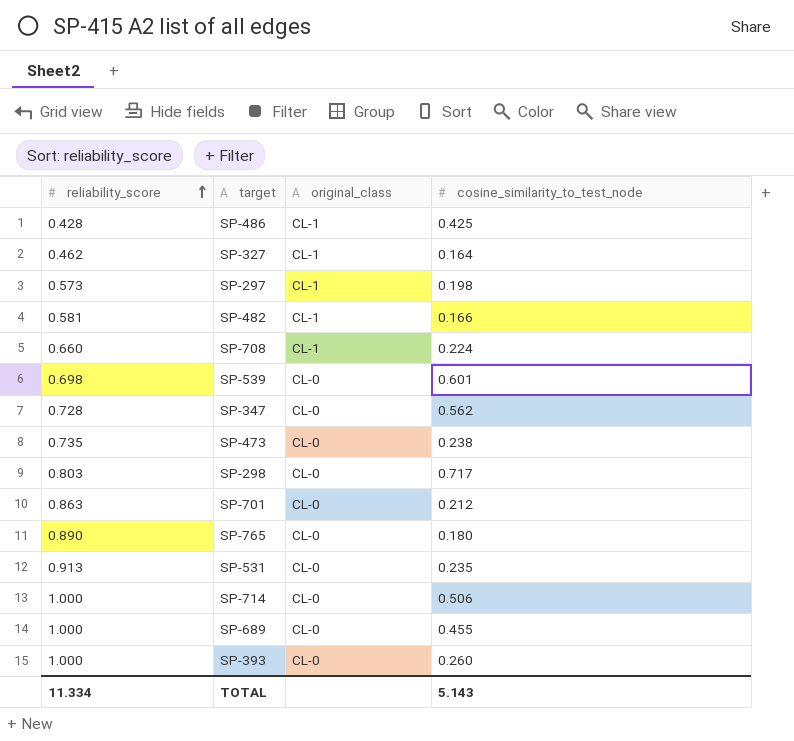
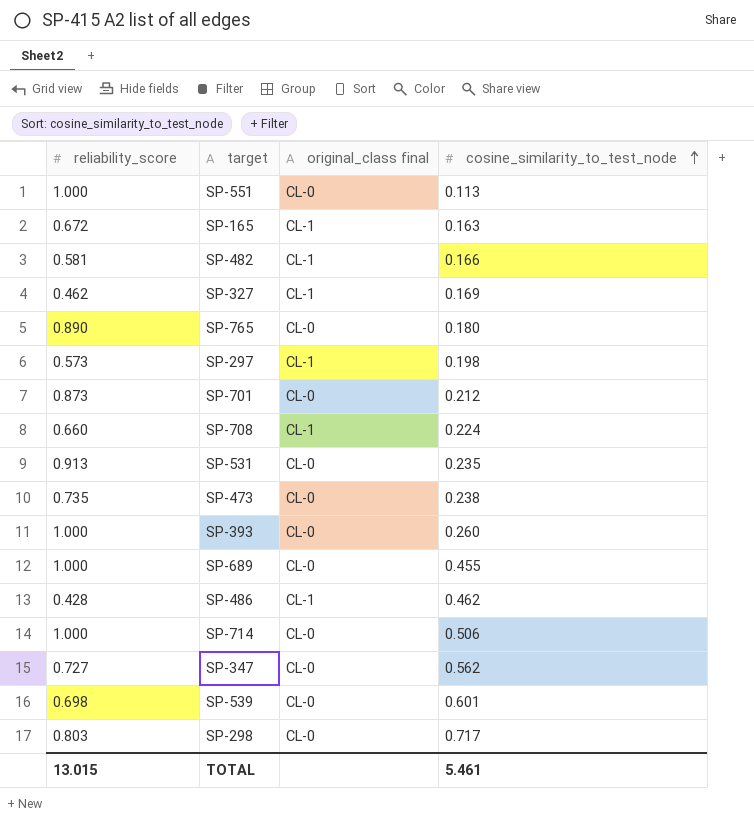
row order: reliability_score ascending -> cosine_similarity_to_test_node ascending
column name: original_class -> original_class final
row SP-551: none -> 1.000 | CL-0 | 0.113
row SP-165: none -> 0.672 | CL-1 | 0.163
SP-327 | cosine_similarity_to_test_node: 0.164 -> 0.169
SP-701 | reliability_score: 0.863 -> 0.873
SP-486 | cosine_similarity_to_test_node: 0.425 -> 0.462
SP-347 | reliability_score: 0.728 -> 0.727
TOTAL | reliability_score: 11.334 -> 13.015
TOTAL | cosine_similarity_to_test_node: 5.143 -> 5.461

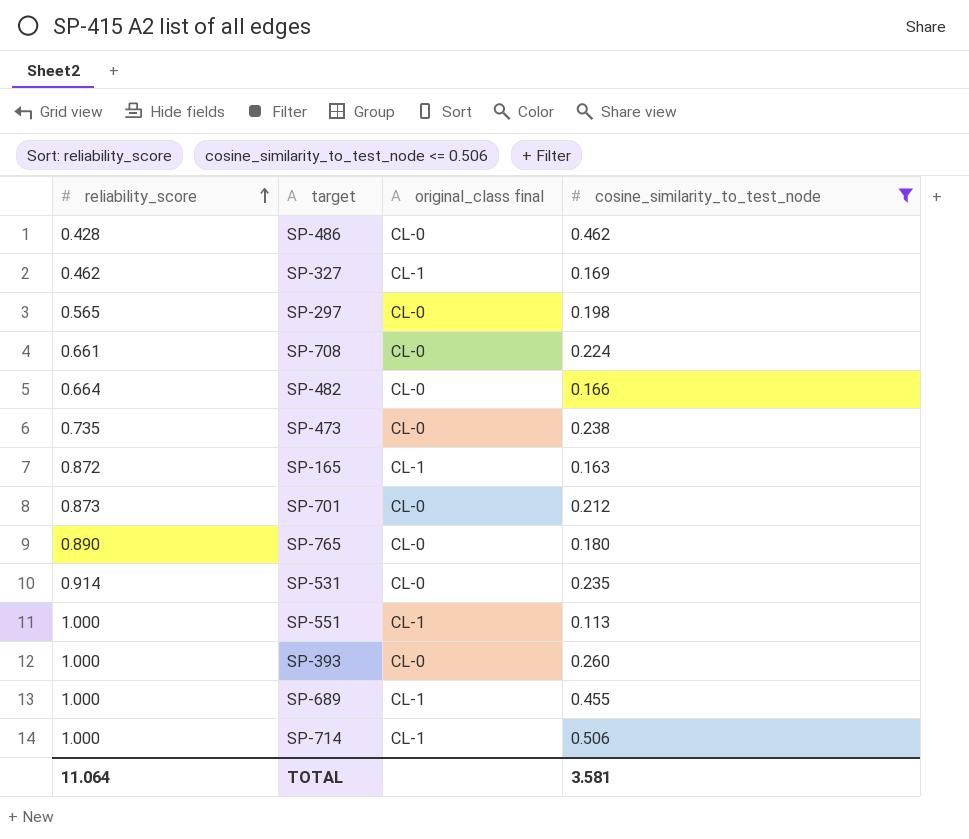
filter: none -> cosine_similarity_to_test_node <= 0.506
row order: cosine_similarity_to_test_node ascending -> reliability_score ascending
SP-486 | original_class final: CL-1 -> CL-0
SP-297 | reliability_score: 0.573 -> 0.565
SP-297 | original_class final: CL-1 -> CL-0
SP-708 | reliability_score: 0.660 -> 0.661
SP-708 | original_class final: CL-1 -> CL-0
SP-482 | reliability_score: 0.581 -> 0.664
SP-482 | original_class final: CL-1 -> CL-0
SP-165 | reliability_score: 0.672 -> 0.872
SP-531 | reliability_score: 0.913 -> 0.914
SP-551 | original_class final: CL-0 -> CL-1
SP-689 | original_class final: CL-0 -> CL-1
SP-714 | original_class final: CL-0 -> CL-1
TOTAL | reliability_score: 13.015 -> 11.064
TOTAL | cosine_similarity_to_test_node: 5.461 -> 3.581

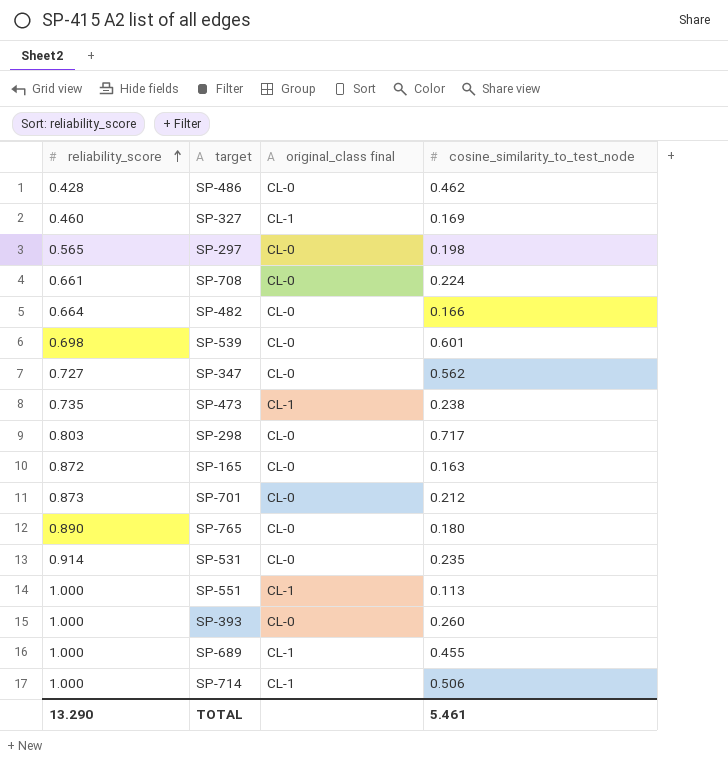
filter: cosine_similarity_to_test_node <= 0.506 -> none
SP-327 | reliability_score: 0.462 -> 0.460
SP-473 | original_class final: CL-0 -> CL-1
SP-165 | original_class final: CL-1 -> CL-0
TOTAL | reliability_score: 11.064 -> 13.290
TOTAL | cosine_similarity_to_test_node: 3.581 -> 5.461

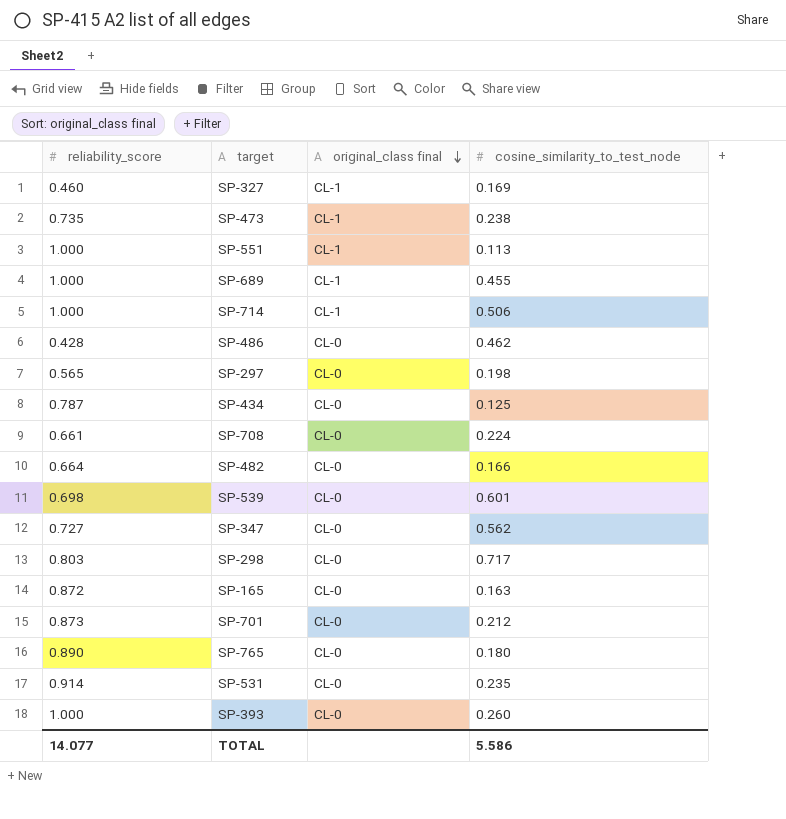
row order: reliability_score ascending -> original_class final descending
row SP-434: none -> 0.787 | CL-0 | 0.125
TOTAL | reliability_score: 13.290 -> 14.077
TOTAL | cosine_similarity_to_test_node: 5.461 -> 5.586

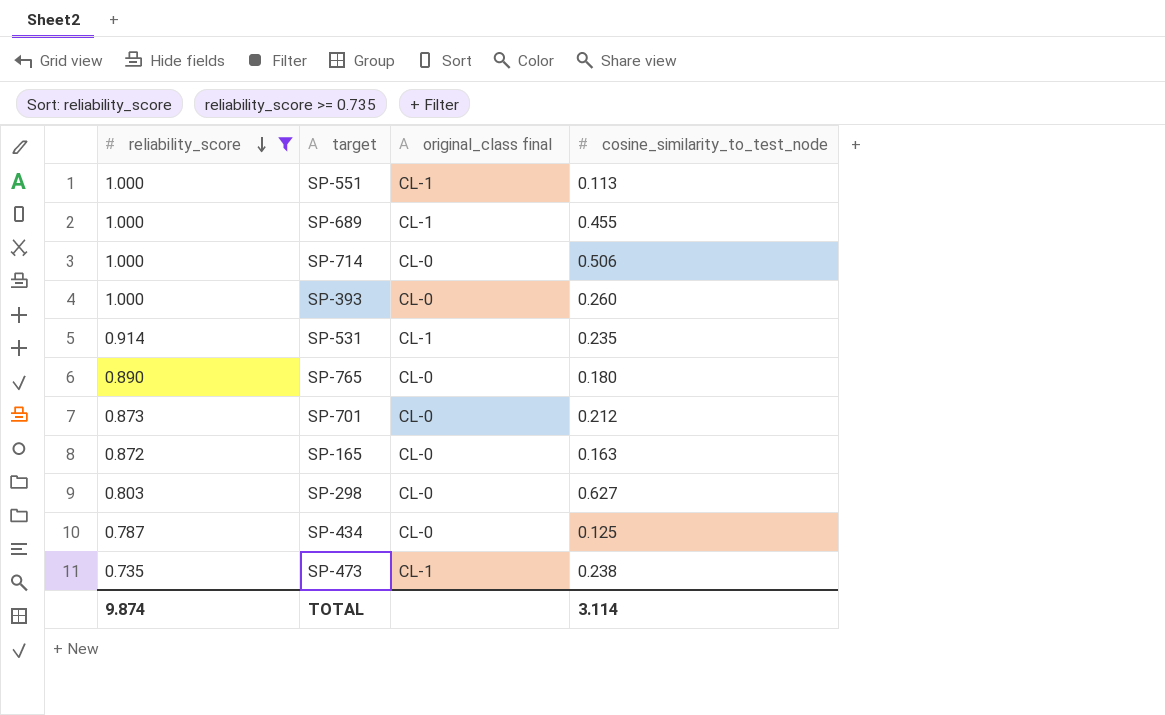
filter: none -> reliability_score >= 0.735
row order: original_class final descending -> reliability_score descending
SP-714 | original_class final: CL-1 -> CL-0
SP-531 | original_class final: CL-0 -> CL-1
SP-298 | cosine_similarity_to_test_node: 0.717 -> 0.627
TOTAL | reliability_score: 14.077 -> 9.874
TOTAL | cosine_similarity_to_test_node: 5.586 -> 3.114

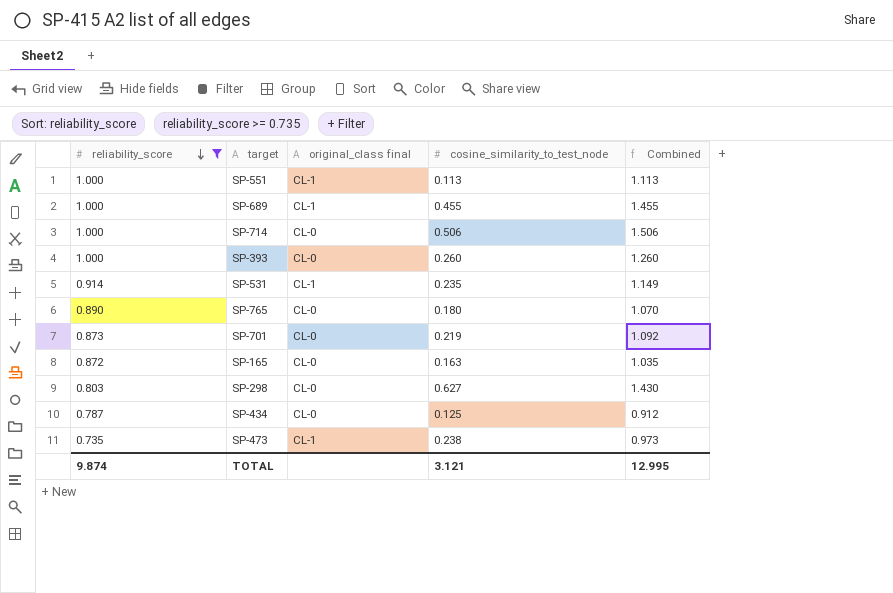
column Combined | formula: none -> [reliability_score] + [cosine_similarity_to_test_node]
SP-701 | cosine_similarity_to_test_node: 0.212 -> 0.219
TOTAL | cosine_similarity_to_test_node: 3.114 -> 3.121

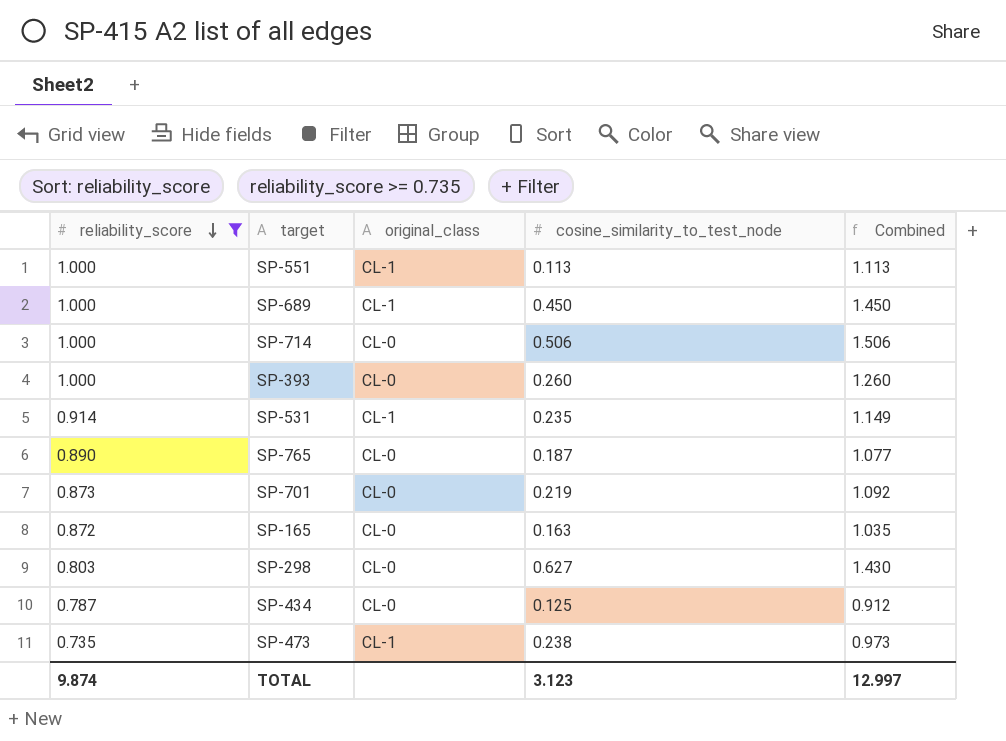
column name: original_class final -> original_class
SP-689 | cosine_similarity_to_test_node: 0.455 -> 0.450
SP-689 | Combined: 1.455 -> 1.450
SP-765 | cosine_similarity_to_test_node: 0.180 -> 0.187
SP-765 | Combined: 1.070 -> 1.077
TOTAL | cosine_similarity_to_test_node: 3.121 -> 3.123
TOTAL | Combined: 12.995 -> 12.997

